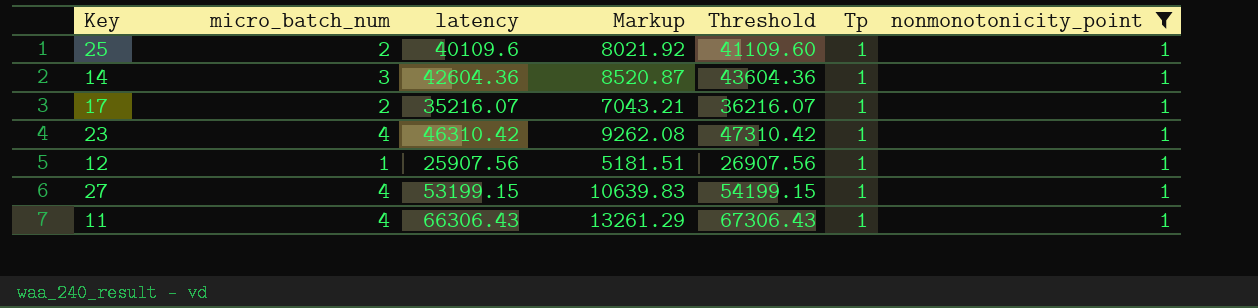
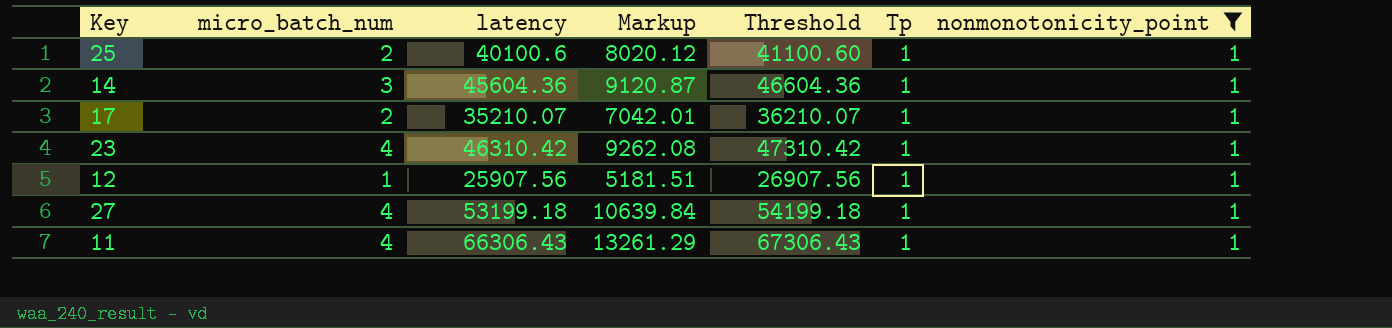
25 | latency: 40109.6 -> 40100.6
25 | Markup: 8021.92 -> 8020.12
25 | Threshold: 41109.60 -> 41100.60
14 | latency: 42604.36 -> 45604.36
14 | Markup: 8520.87 -> 9120.87
14 | Threshold: 43604.36 -> 46604.36
17 | latency: 35216.07 -> 35210.07
17 | Markup: 7043.21 -> 7042.01
17 | Threshold: 36216.07 -> 36210.07
27 | latency: 53199.15 -> 53199.18
27 | Markup: 10639.83 -> 10639.84
27 | Threshold: 54199.15 -> 54199.18

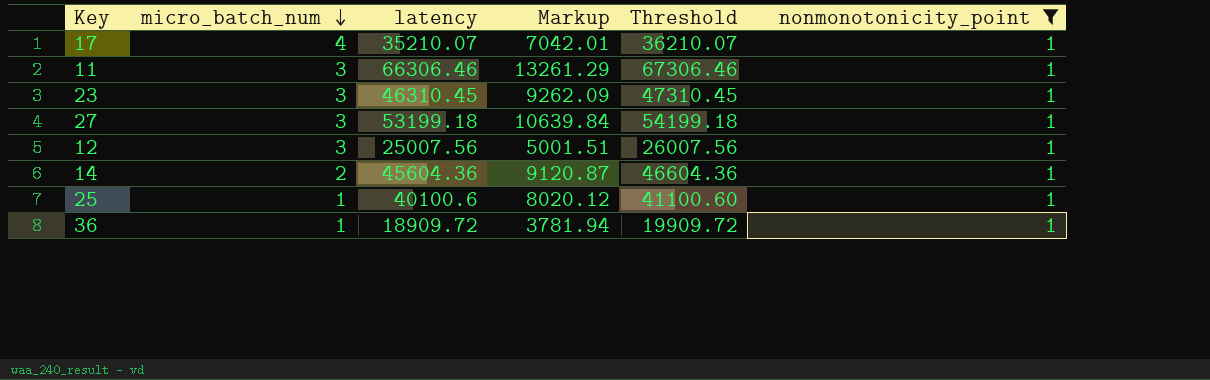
row order: none -> micro_batch_num descending
column Tp | position: 6 -> none
17 | micro_batch_num: 2 -> 4
11 | micro_batch_num: 4 -> 3
11 | latency: 66306.43 -> 66306.46
11 | Threshold: 67306.43 -> 67306.46
23 | micro_batch_num: 4 -> 3
23 | latency: 46310.42 -> 46310.45
23 | Markup: 9262.08 -> 9262.09
23 | Threshold: 47310.42 -> 47310.45
27 | micro_batch_num: 4 -> 3
12 | micro_batch_num: 1 -> 3
12 | latency: 25907.56 -> 25007.56
12 | Markup: 5181.51 -> 5001.51
12 | Threshold: 26907.56 -> 26007.56
14 | micro_batch_num: 3 -> 2
25 | micro_batch_num: 2 -> 1
row 36: none -> 1 | 18909.72 | 3781.94 | 19909.72 | 1

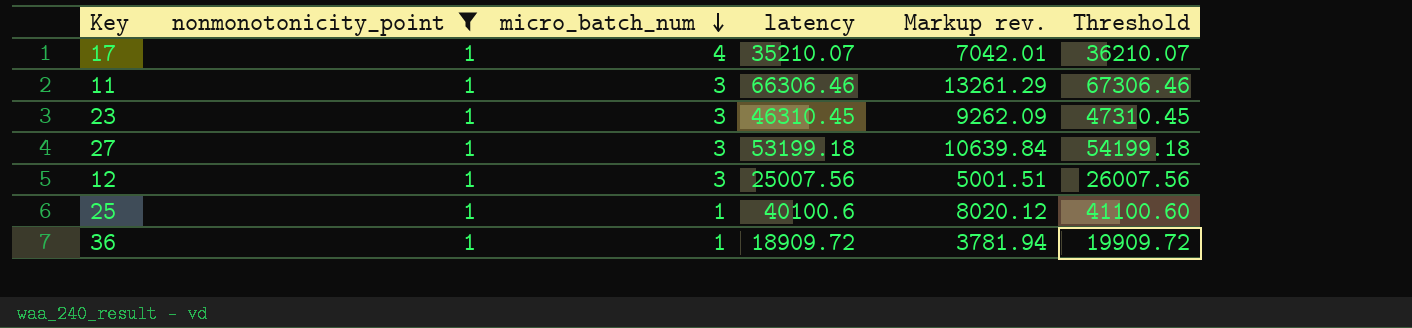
column nonmonotonicity_point | position: 6 -> 2
column name: Markup -> Markup rev.
row 14: 2 | 45604.36 | 9120.87 | 46604.36 | 1 -> none

